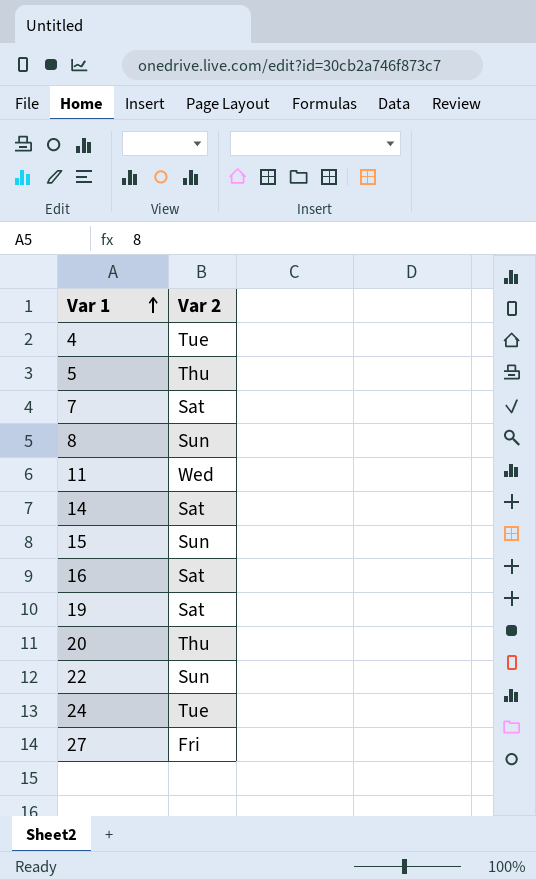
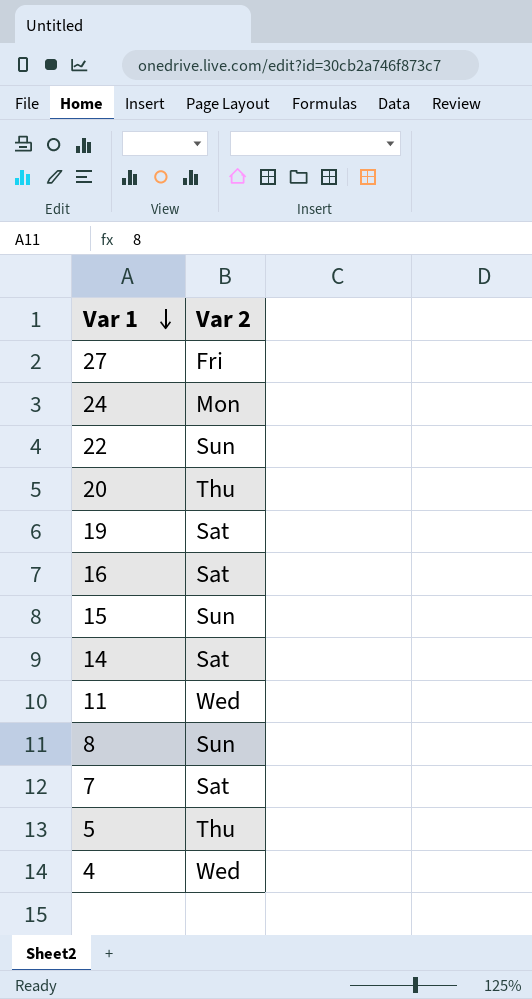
row order: Var 1 ascending -> Var 1 descending
24 | Var 2: Tue -> Mon
4 | Var 2: Tue -> Wed

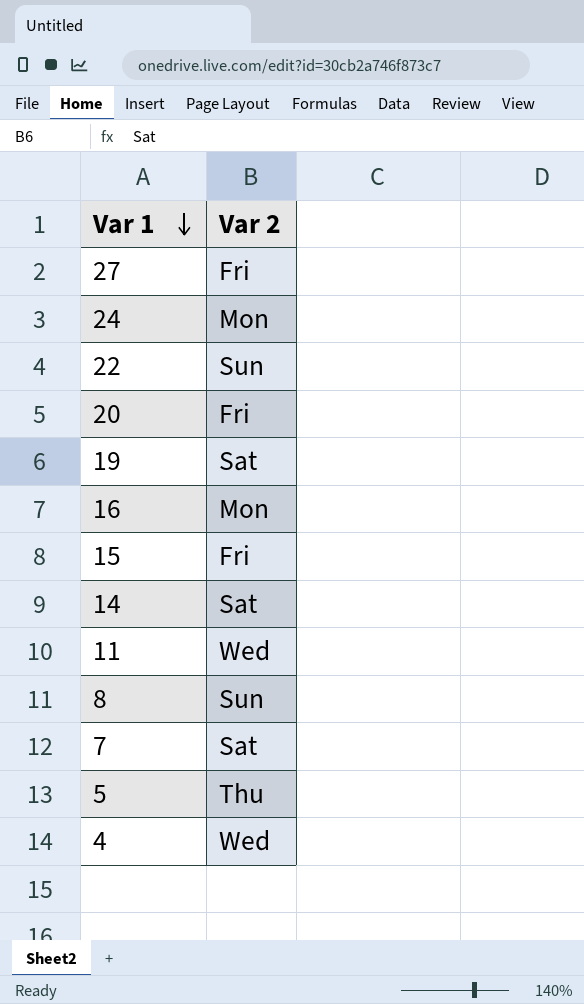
20 | Var 2: Thu -> Fri
16 | Var 2: Sat -> Mon
15 | Var 2: Sun -> Fri

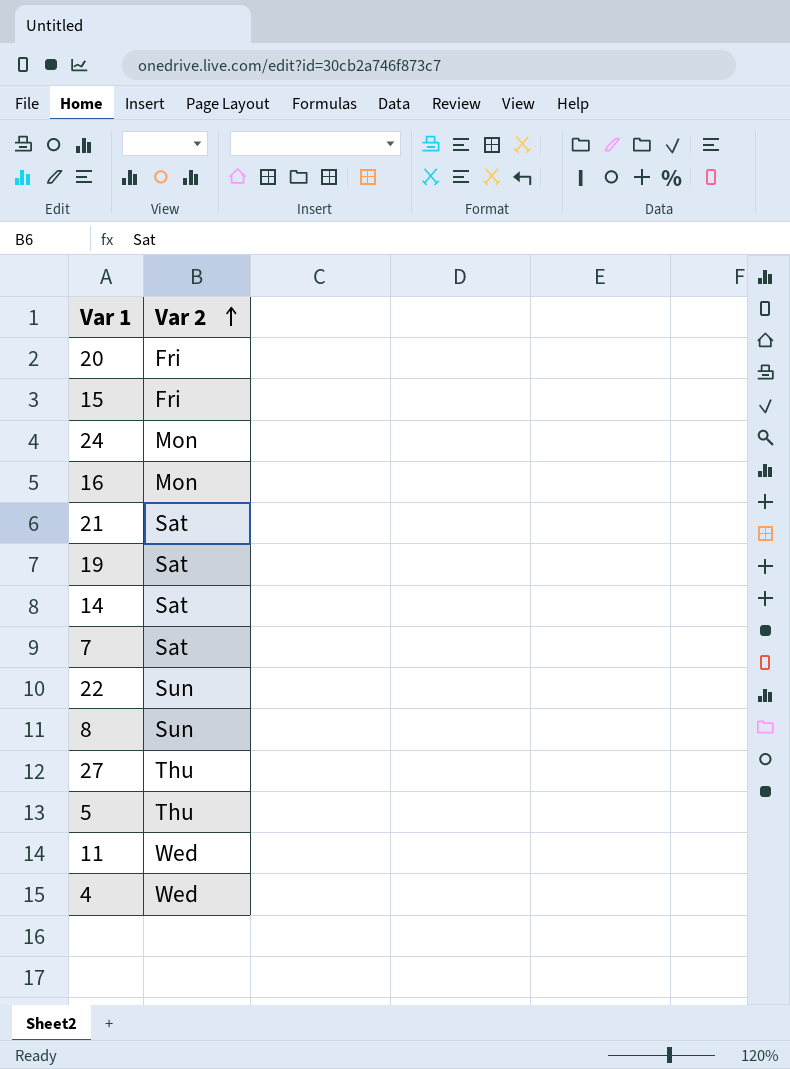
row order: Var 1 descending -> Var 2 ascending
row 21: none -> Sat
27 | Var 2: Fri -> Thu

